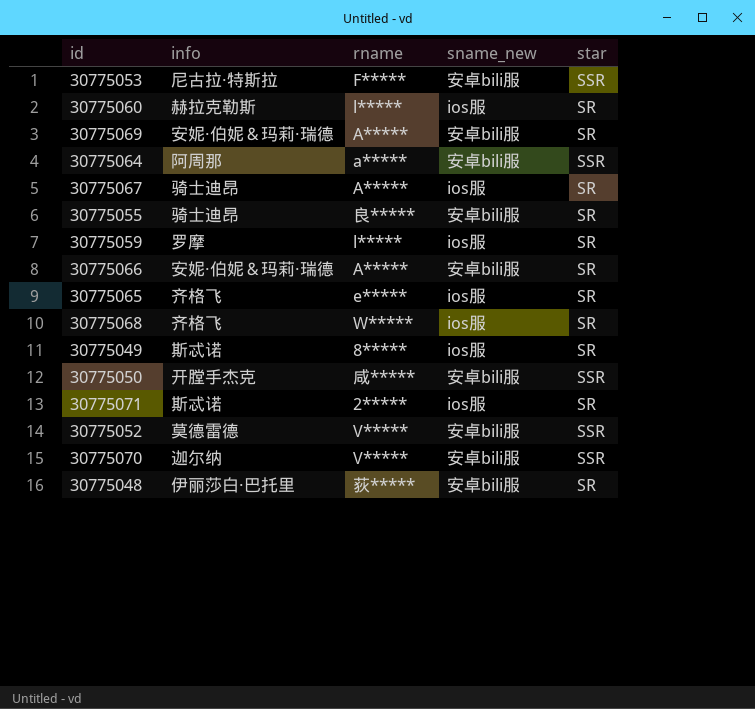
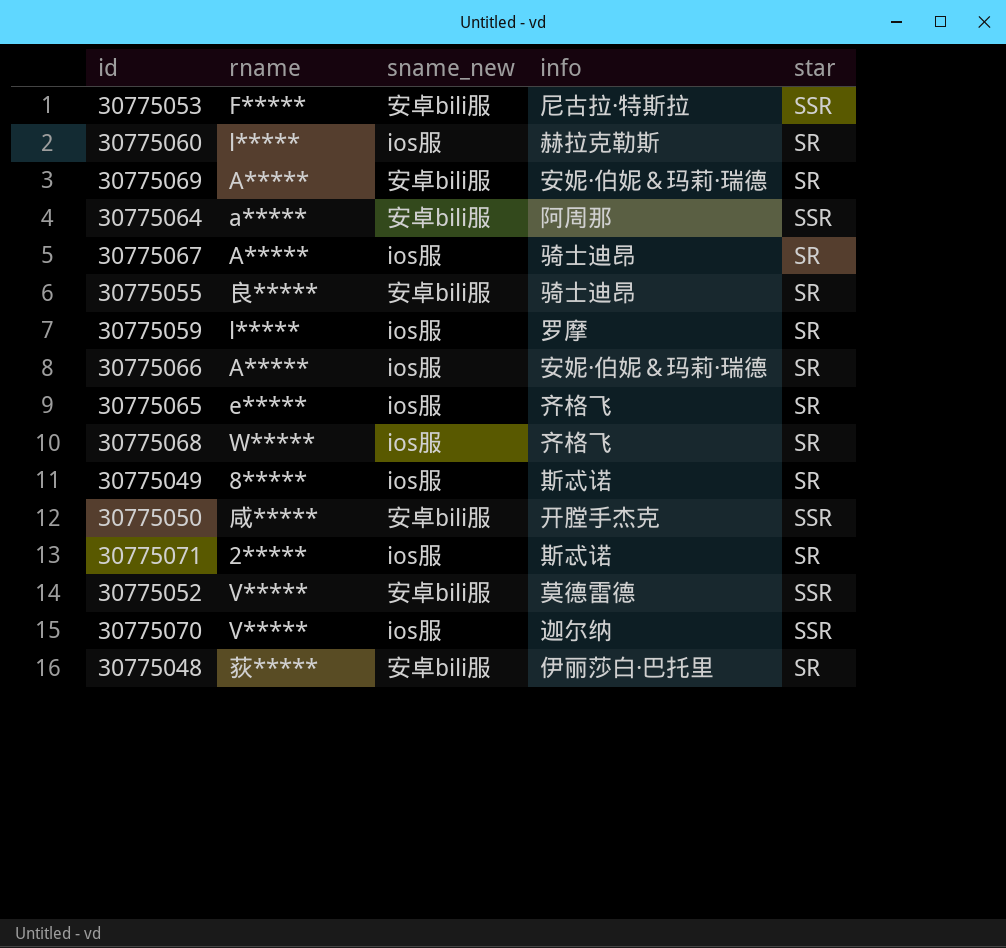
column info | position: 2 -> 4
30775066 | sname_new: 安卓bili服 -> ios服
30775070 | sname_new: 安卓bili服 -> ios服

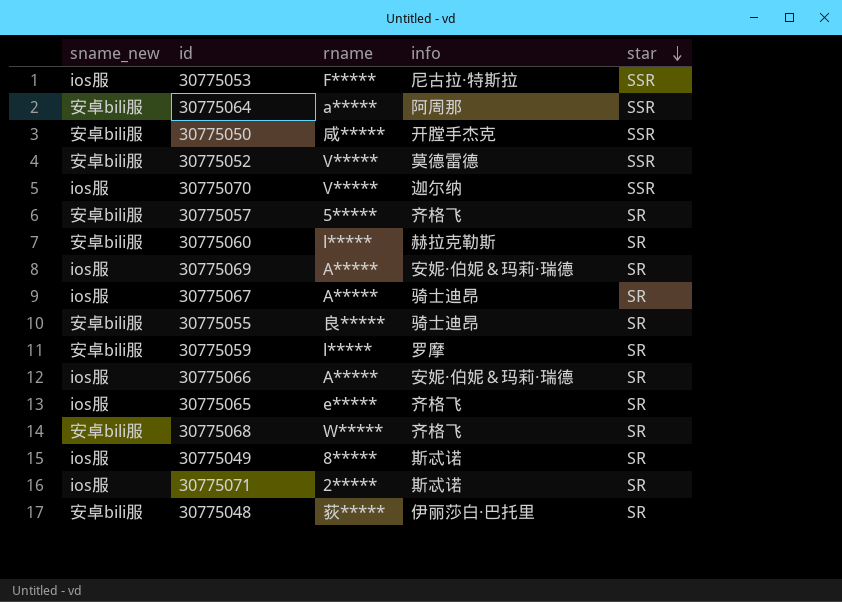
row order: none -> star descending
column sname_new | position: 3 -> 1
30775053 | sname_new: 安卓bili服 -> ios服
row 30775057: none -> 安卓bili服 | 5***** | 齐格飞 | SR
30775060 | sname_new: ios服 -> 安卓bili服
30775069 | sname_new: 安卓bili服 -> ios服
30775059 | sname_new: ios服 -> 安卓bili服
30775068 | sname_new: ios服 -> 安卓bili服

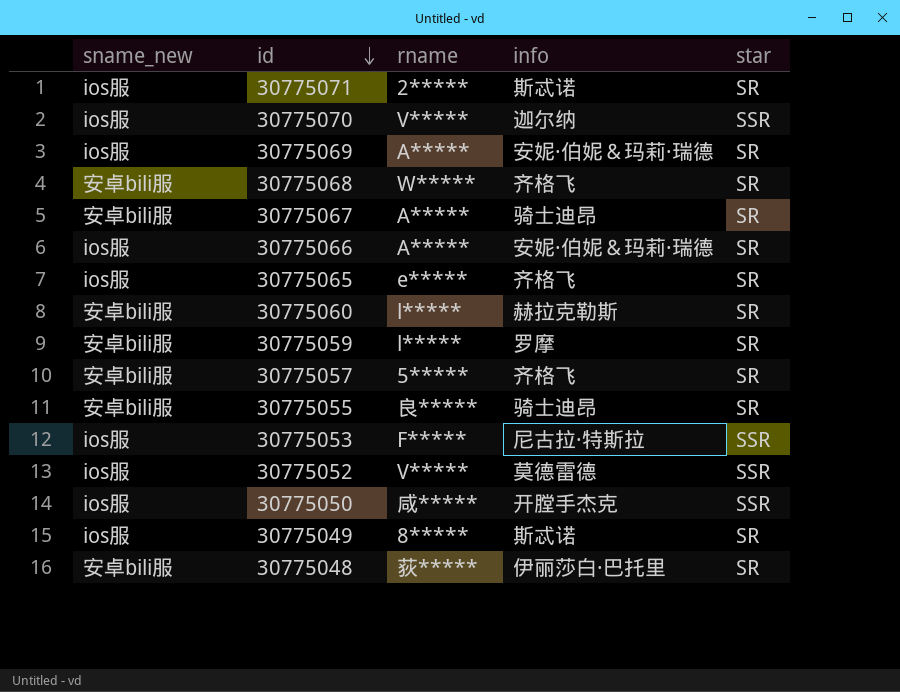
row order: star descending -> id descending
row 30775064: 安卓bili服 | a***** | 阿周那 | SSR -> none
30775067 | sname_new: ios服 -> 安卓bili服
30775052 | sname_new: 安卓bili服 -> ios服
30775050 | sname_new: 安卓bili服 -> ios服

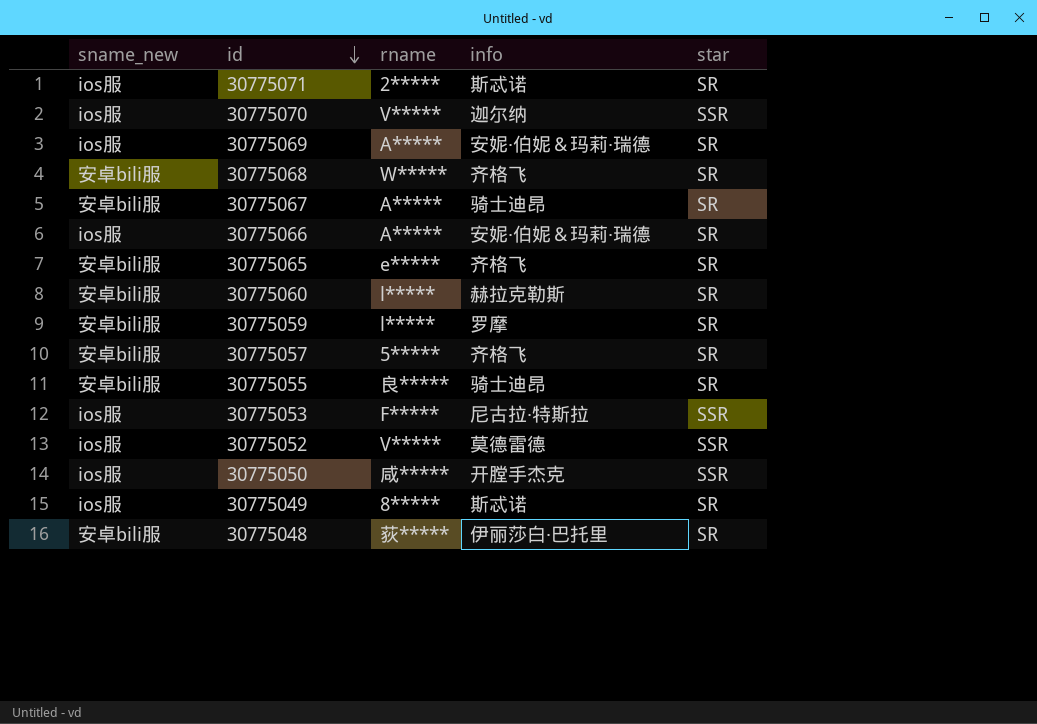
30775065 | sname_new: ios服 -> 安卓bili服

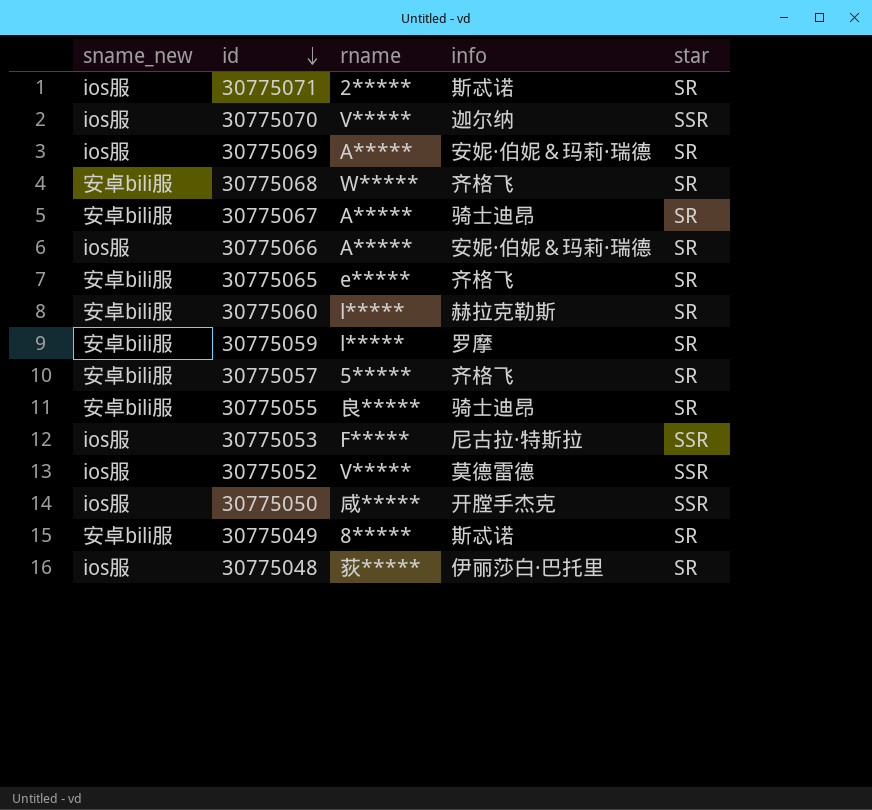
30775049 | sname_new: ios服 -> 安卓bili服
30775048 | sname_new: 安卓bili服 -> ios服

